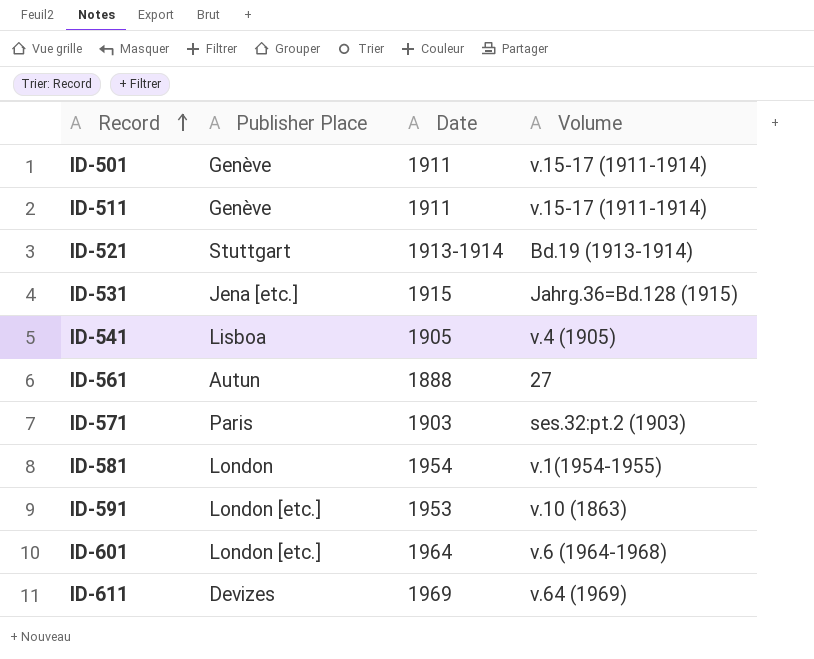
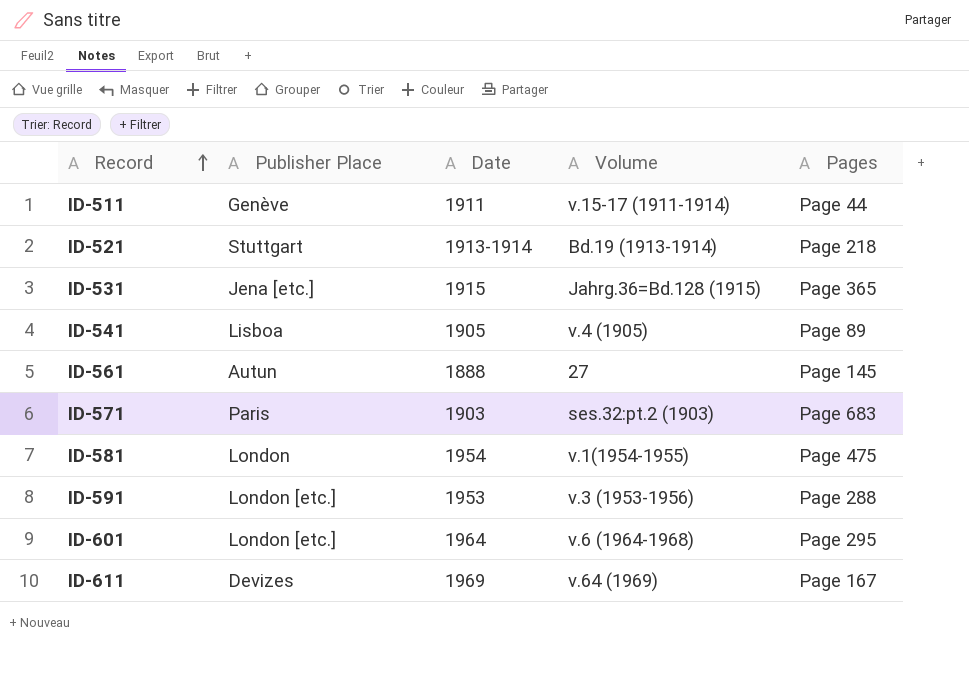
column Pages | position: none -> 5
row ID-501: Genève | 1911 | v.15-17 (1911-1914) -> none
ID-591 | Volume: v.10 (1863) -> v.3 (1953-1956)

